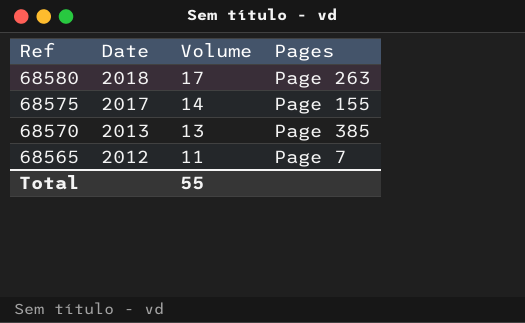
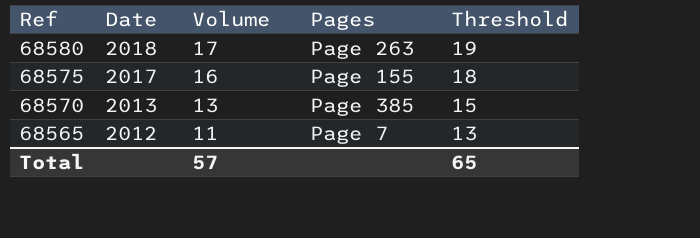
column Threshold | formula: none -> [Volume] + 2
68575 | Volume: 14 -> 16
Total | Volume: 55 -> 57

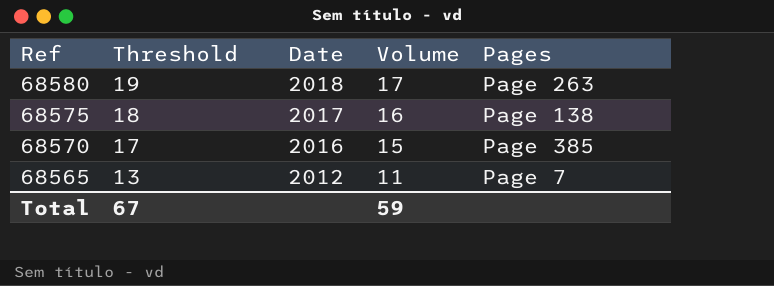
column Threshold | position: 5 -> 2
68575 | Pages: Page 155 -> Page 138
68570 | Threshold: 15 -> 17
68570 | Date: 2013 -> 2016
68570 | Volume: 13 -> 15
Total | Threshold: 65 -> 67
Total | Volume: 57 -> 59

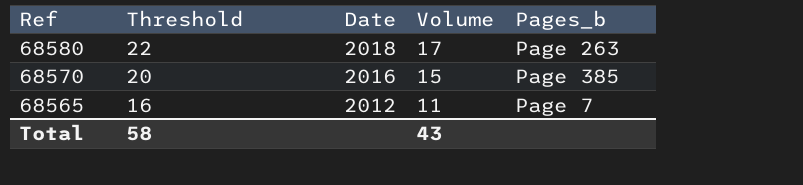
column Threshold | formula: [Volume] + 2 -> [Volume] + 5
column name: Pages -> Pages_b
row 68575: 18 | 2017 | 16 | Page 138 -> none
Total | Threshold: 67 -> 58
Total | Volume: 59 -> 43

